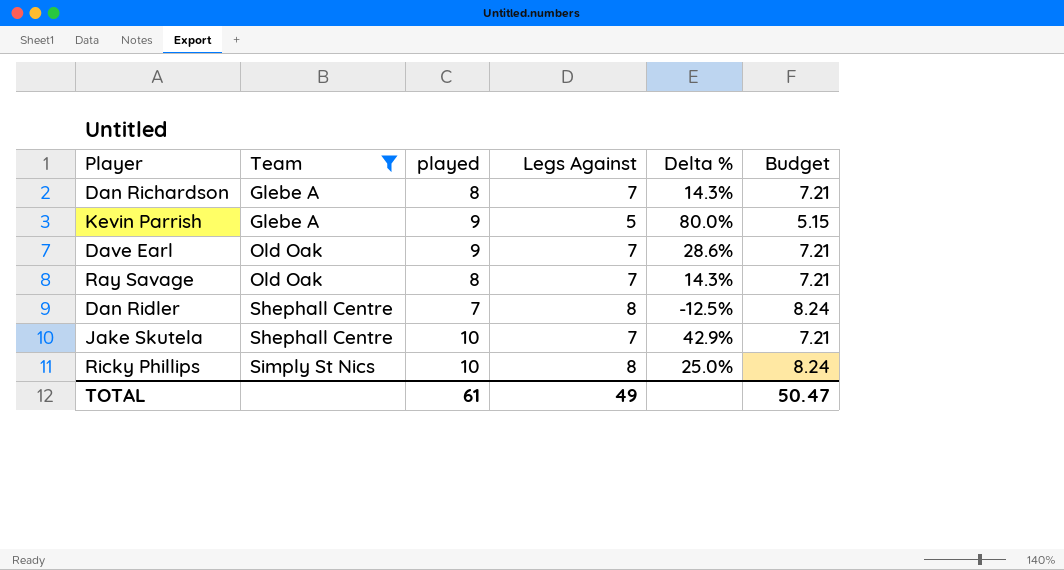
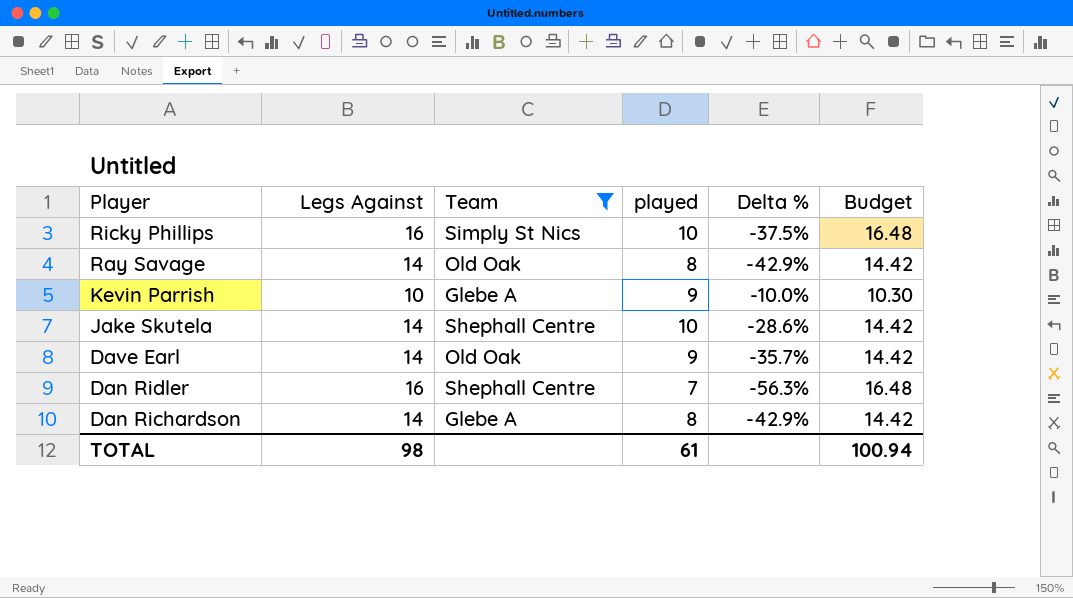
row order: Team ascending -> Player descending
column Legs Against | position: 4 -> 2
Ricky Phillips | Legs Against: 8 -> 16
Ricky Phillips | Delta %: 25.0% -> -37.5%
Ricky Phillips | Budget: 8.24 -> 16.48
Ray Savage | Legs Against: 7 -> 14
Ray Savage | Delta %: 14.3% -> -42.9%
Ray Savage | Budget: 7.21 -> 14.42
Kevin Parrish | Legs Against: 5 -> 10
Kevin Parrish | Delta %: 80.0% -> -10.0%
Kevin Parrish | Budget: 5.15 -> 10.30
Jake Skutela | Legs Against: 7 -> 14
Jake Skutela | Delta %: 42.9% -> -28.6%
Jake Skutela | Budget: 7.21 -> 14.42
Dave Earl | Legs Against: 7 -> 14
Dave Earl | Delta %: 28.6% -> -35.7%
Dave Earl | Budget: 7.21 -> 14.42
Dan Ridler | Legs Against: 8 -> 16
Dan Ridler | Delta %: -12.5% -> -56.3%
Dan Ridler | Budget: 8.24 -> 16.48
Dan Richardson | Legs Against: 7 -> 14
Dan Richardson | Delta %: 14.3% -> -42.9%
Dan Richardson | Budget: 7.21 -> 14.42
TOTAL | Legs Against: 49 -> 98
TOTAL | Budget: 50.47 -> 100.94

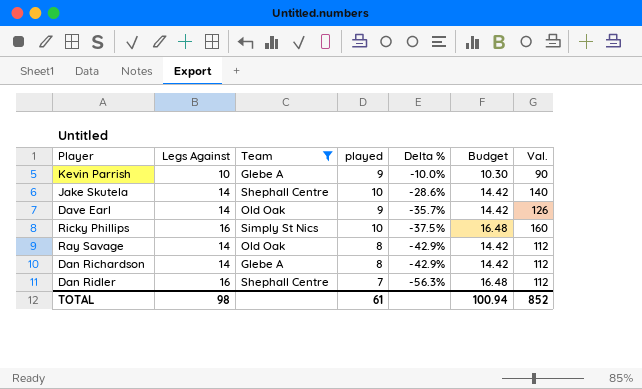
row order: Player descending -> Delta % descending
column Val. | formula: none -> [Legs Against] * [played]

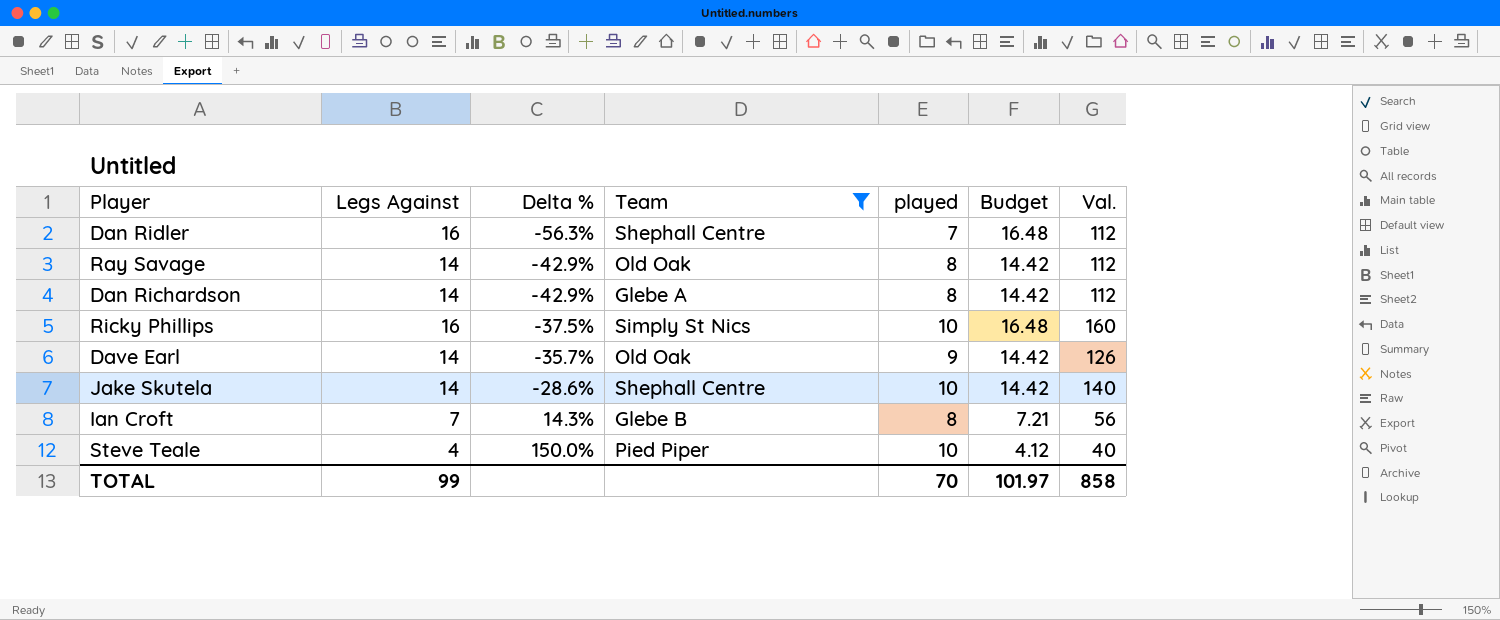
row order: Delta % descending -> Delta % ascending
column Delta % | position: 5 -> 3
row Kevin Parrish: 10 | Glebe A | 9 | -10.0% | 10.30 | 90 -> none
row Ian Croft: none -> 7 | 14.3% | Glebe B | 8 | 7.21 | 56
row Steve Teale: none -> 4 | 150.0% | Pied Piper | 10 | 4.12 | 40
TOTAL | Legs Against: 98 -> 99
TOTAL | played: 61 -> 70
TOTAL | Budget: 100.94 -> 101.97
TOTAL | Val.: 852 -> 858

